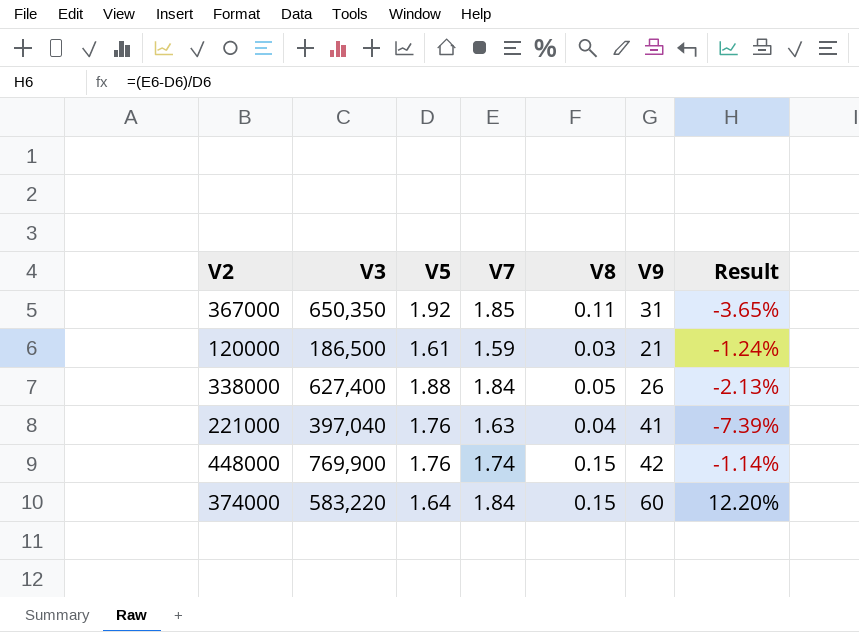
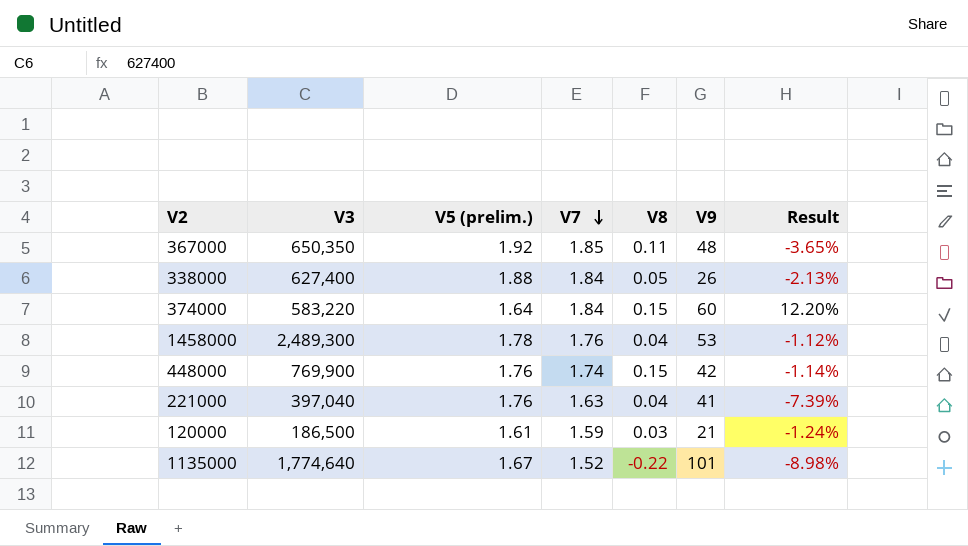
row order: none -> V7 descending
column name: V5 -> V5 (prelim.)
367000 | V9: 31 -> 48
row 1458000: none -> 2,489,300 | 1.78 | 1.76 | 0.04 | 53 | -1.12%
row 1135000: none -> 1,774,640 | 1.67 | 1.52 | -0.22 | 101 | -8.98%

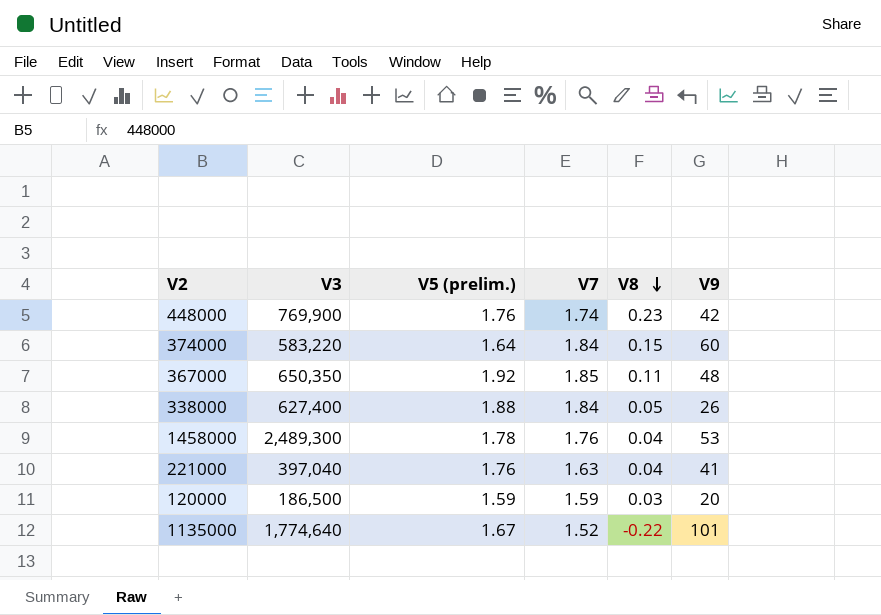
row order: V7 descending -> V8 descending
column Result | formula: ([V7] - [V5 (prelim.)]) / [V5 (prelim.)] -> none
448000 | V8: 0.15 -> 0.23
120000 | V5 (prelim.): 1.61 -> 1.59
120000 | V9: 21 -> 20

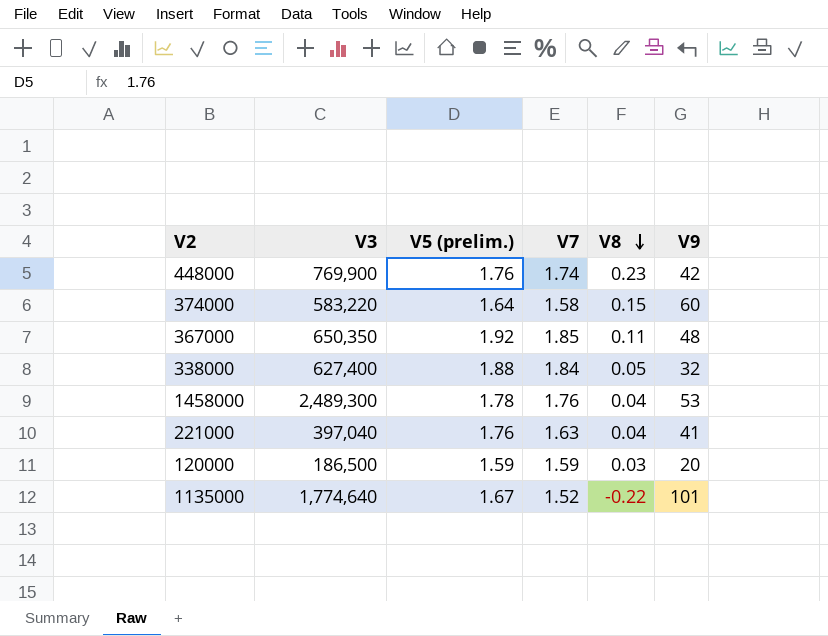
374000 | V7: 1.84 -> 1.58
338000 | V9: 26 -> 32

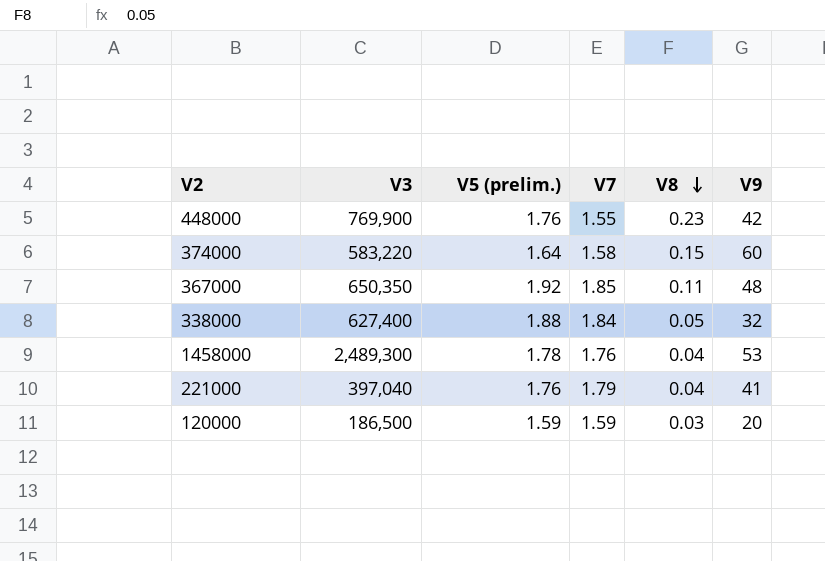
row 1135000: 1,774,640 | 1.67 | 1.52 | -0.22 | 101 -> none
448000 | V7: 1.74 -> 1.55
221000 | V7: 1.63 -> 1.79

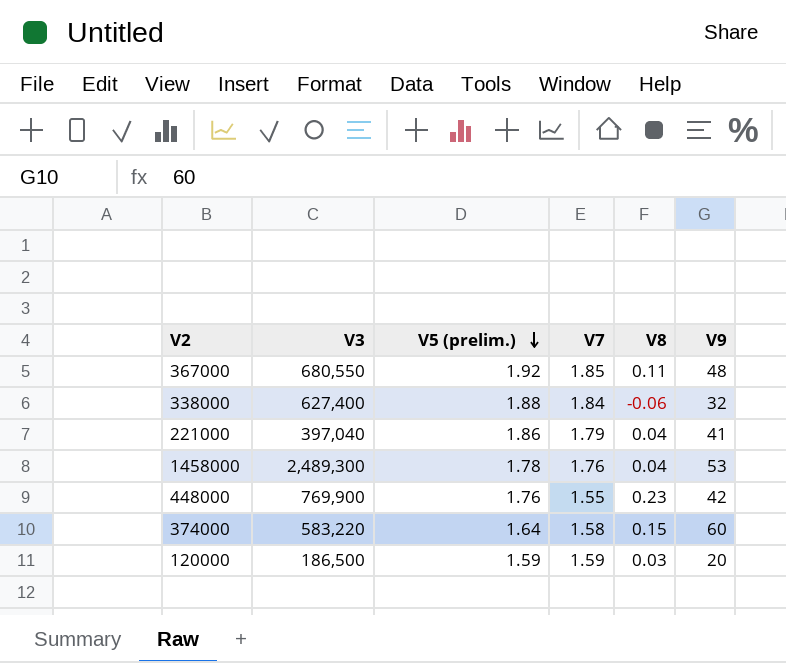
row order: V8 descending -> V5 (prelim.) descending
367000 | V3: 650,350 -> 680,550
338000 | V8: 0.05 -> -0.06
221000 | V5 (prelim.): 1.76 -> 1.86

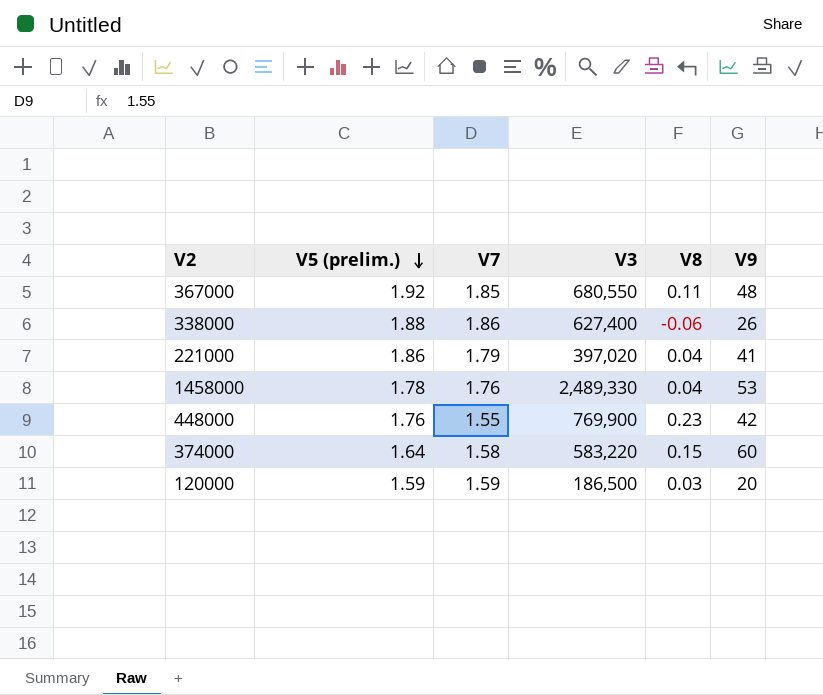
column V3 | position: 2 -> 4
338000 | V7: 1.84 -> 1.86
338000 | V9: 32 -> 26
221000 | V3: 397,040 -> 397,020
1458000 | V3: 2,489,300 -> 2,489,330

